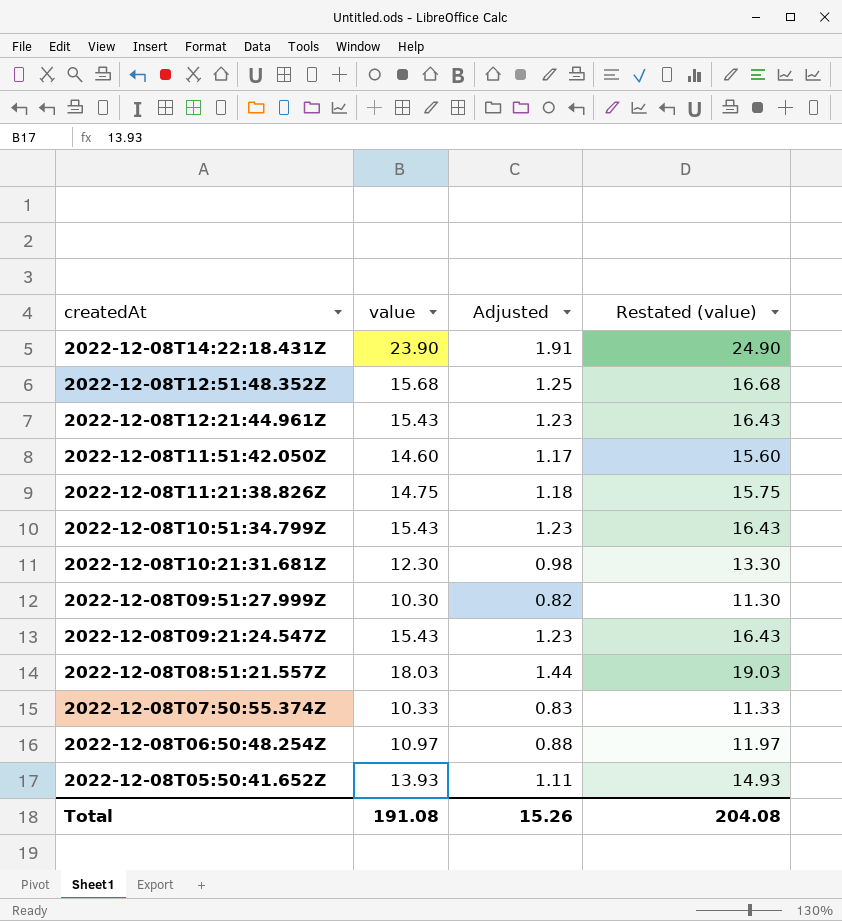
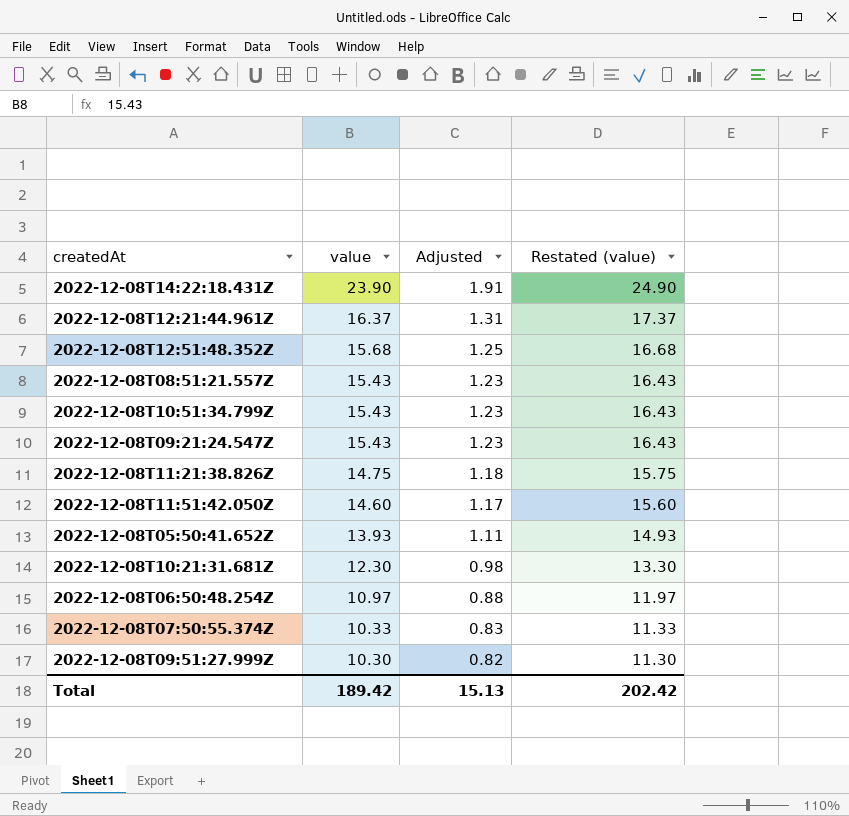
row order: createdAt descending -> value descending
2022-12-08T12:21:44.961Z | value: 15.43 -> 16.37
2022-12-08T12:21:44.961Z | Adjusted: 1.23 -> 1.31
2022-12-08T12:21:44.961Z | Restated (value): 16.43 -> 17.37
2022-12-08T08:51:21.557Z | value: 18.03 -> 15.43
2022-12-08T08:51:21.557Z | Adjusted: 1.44 -> 1.23
2022-12-08T08:51:21.557Z | Restated (value): 19.03 -> 16.43
Total | value: 191.08 -> 189.42
Total | Adjusted: 15.26 -> 15.13
Total | Restated (value): 204.08 -> 202.42

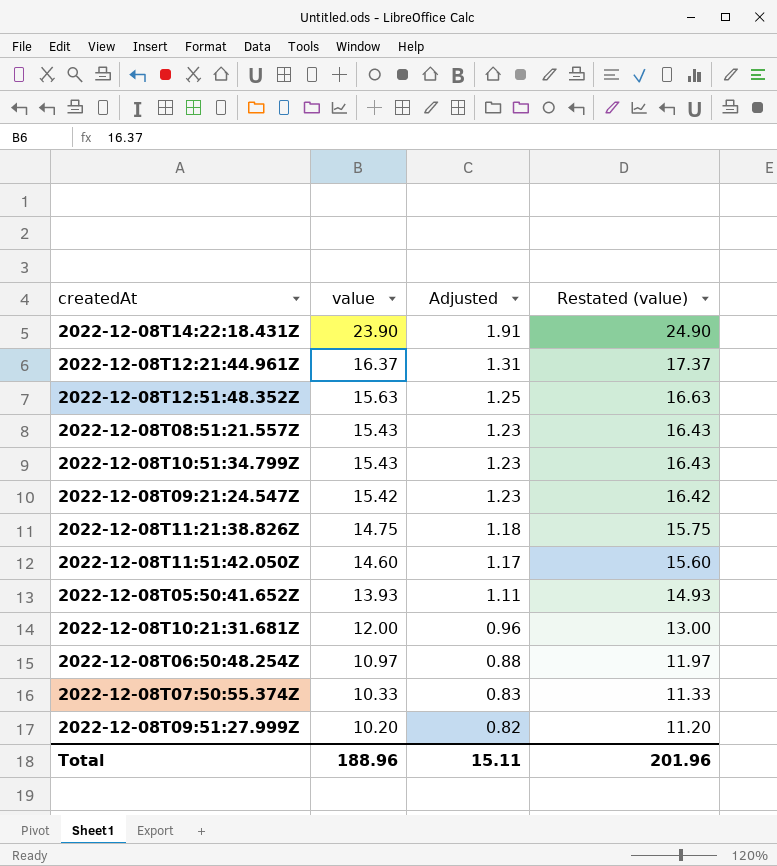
2022-12-08T12:51:48.352Z | value: 15.68 -> 15.63
2022-12-08T12:51:48.352Z | Restated (value): 16.68 -> 16.63
2022-12-08T09:21:24.547Z | value: 15.43 -> 15.42
2022-12-08T09:21:24.547Z | Restated (value): 16.43 -> 16.42
2022-12-08T10:21:31.681Z | value: 12.30 -> 12.00
2022-12-08T10:21:31.681Z | Adjusted: 0.98 -> 0.96
2022-12-08T10:21:31.681Z | Restated (value): 13.30 -> 13.00
2022-12-08T09:51:27.999Z | value: 10.30 -> 10.20
2022-12-08T09:51:27.999Z | Restated (value): 11.30 -> 11.20
Total | value: 189.42 -> 188.96
Total | Adjusted: 15.13 -> 15.11
Total | Restated (value): 202.42 -> 201.96

